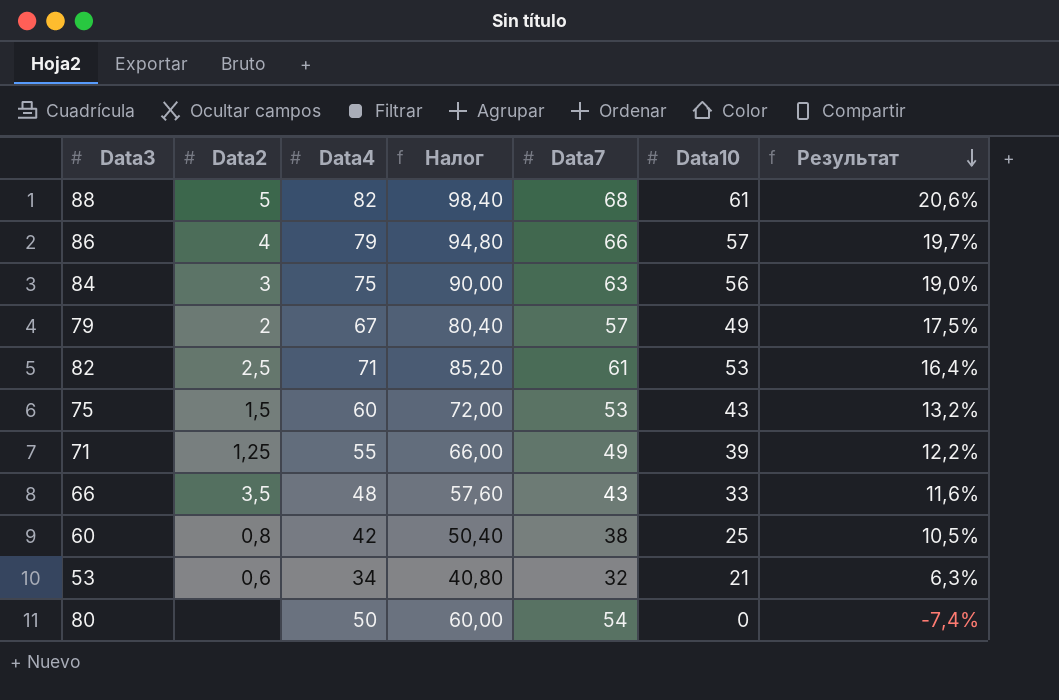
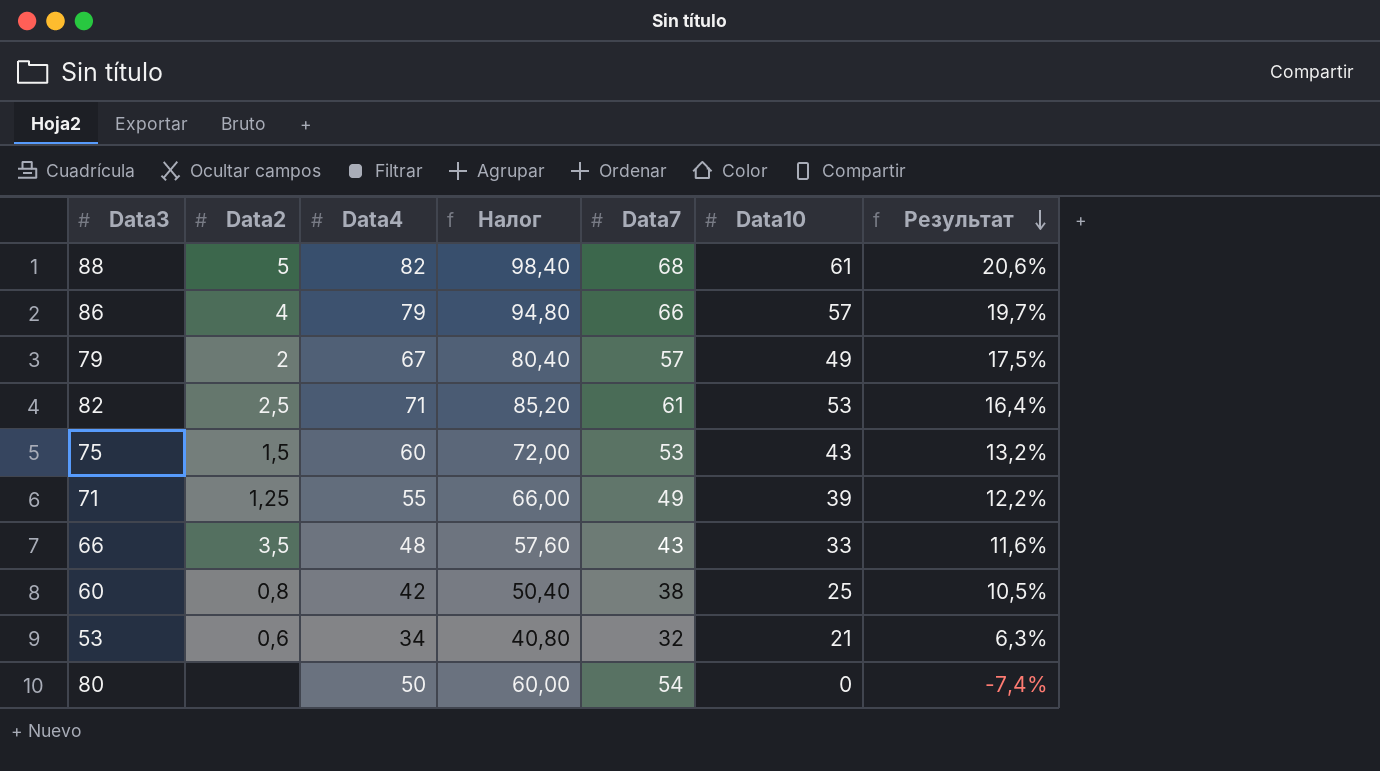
row 84: 3 | 75 | 90,00 | 63 | 56 | 19,0% -> none

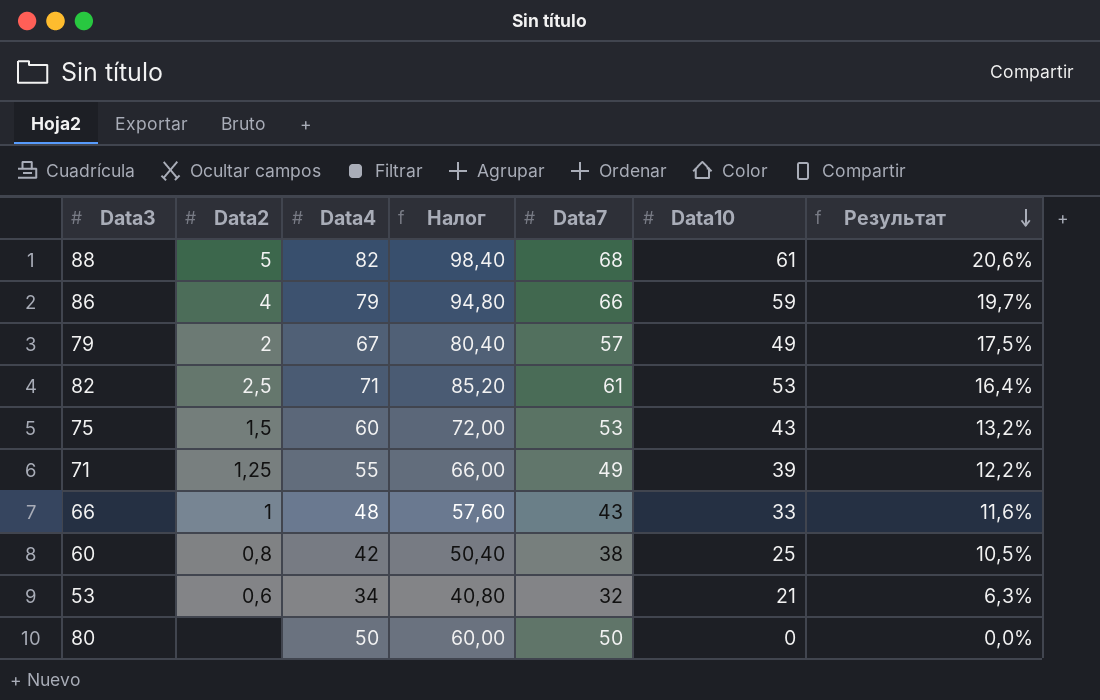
86 | Data10: 57 -> 59
66 | Data2: 3,5 -> 1
80 | Data7: 54 -> 50
80 | Результат: -7,4% -> 0,0%

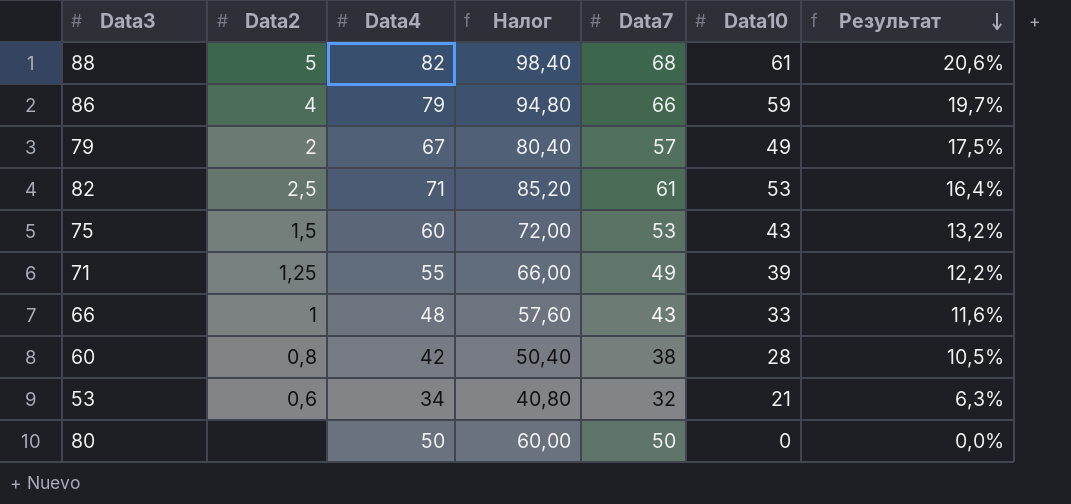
60 | Data10: 25 -> 28

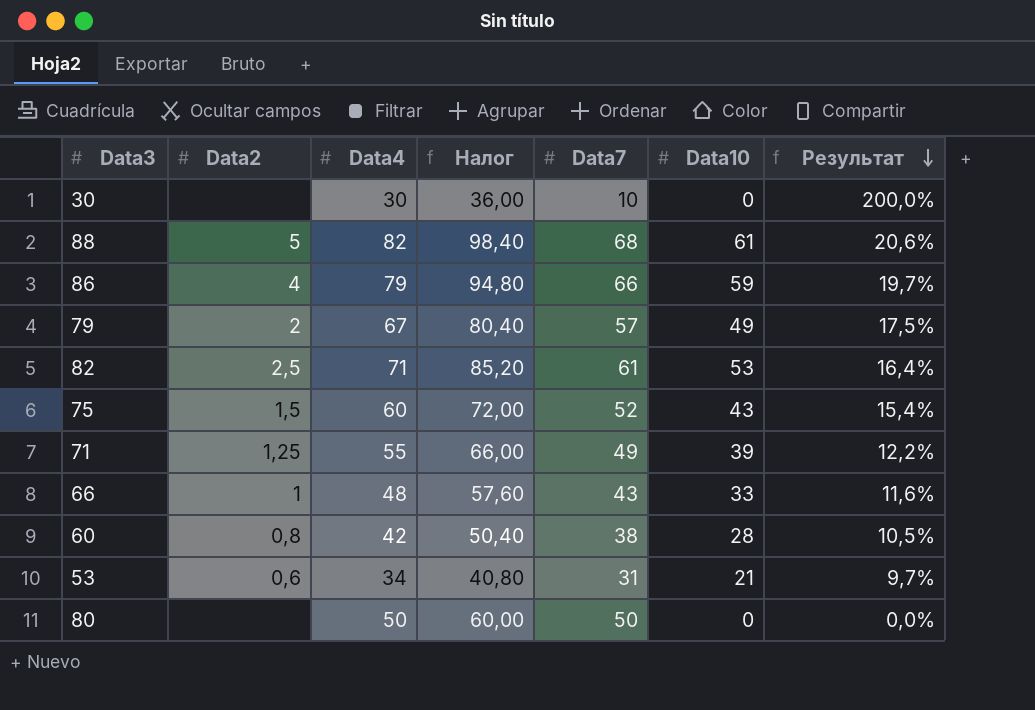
row 30: none -> none | 30 | 36,00 | 10 | 0 | 200,0%
75 | Data7: 53 -> 52
75 | Результат: 13,2% -> 15,4%
53 | Data7: 32 -> 31
53 | Результат: 6,3% -> 9,7%

